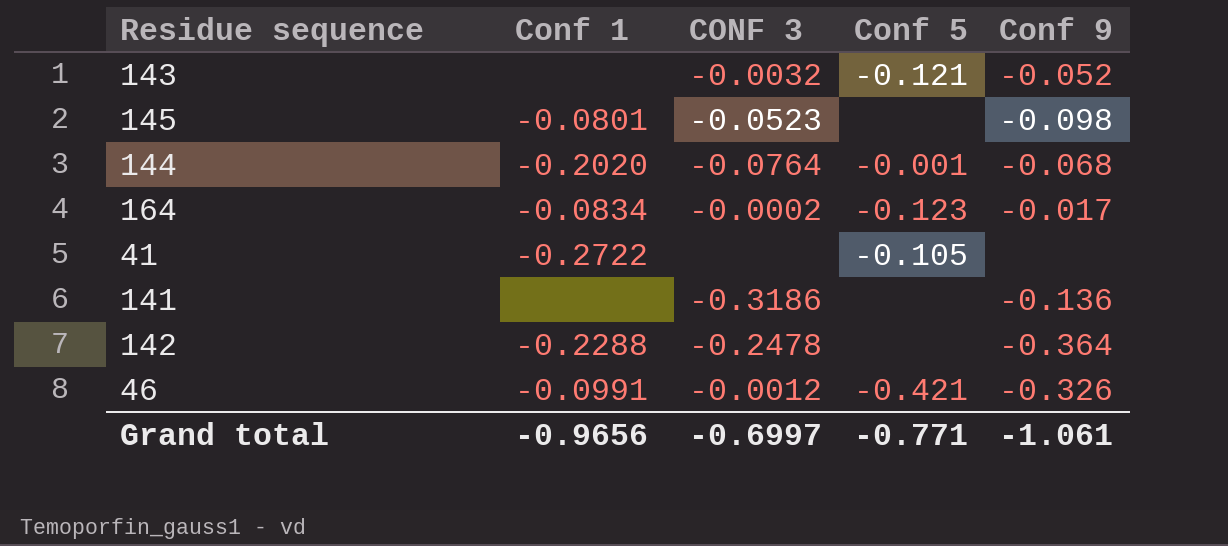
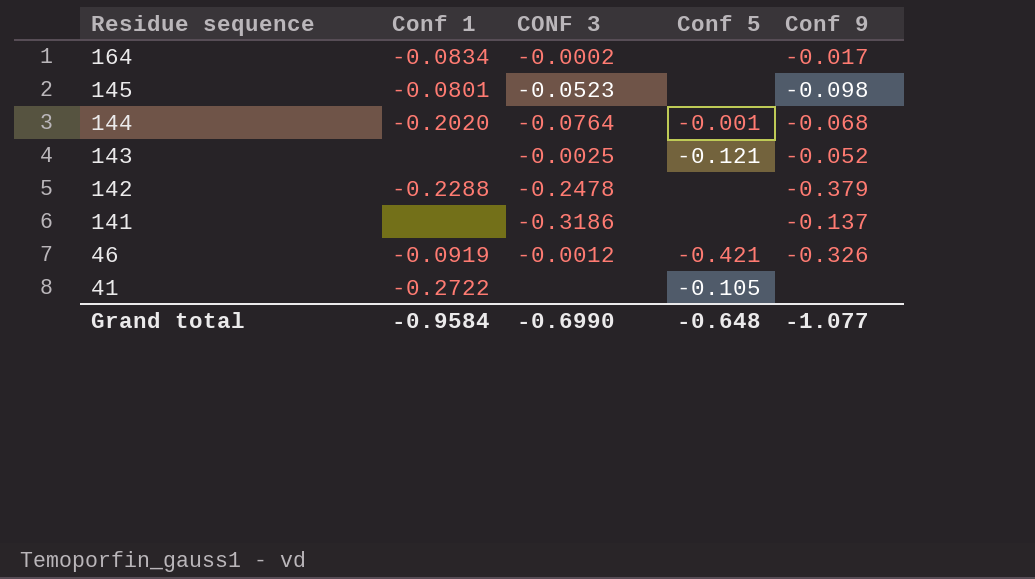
row order: none -> Residue sequence descending
164 | Conf 5: -0.123 -> none
143 | CONF 3: -0.0032 -> -0.0025
142 | Conf 9: -0.364 -> -0.379
141 | Conf 9: -0.136 -> -0.137
46 | Conf 1: -0.0991 -> -0.0919
Grand total | Conf 1: -0.9656 -> -0.9584
Grand total | CONF 3: -0.6997 -> -0.6990
Grand total | Conf 5: -0.771 -> -0.648
Grand total | Conf 9: -1.061 -> -1.077

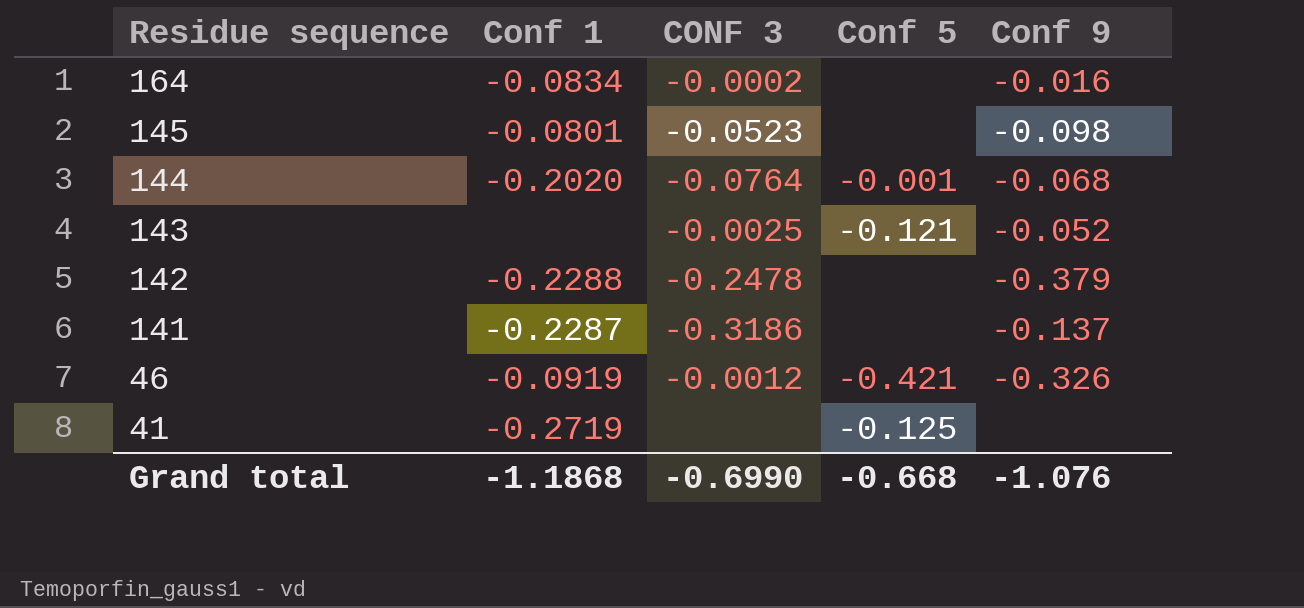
164 | Conf 9: -0.017 -> -0.016
141 | Conf 1: none -> -0.2287
41 | Conf 1: -0.2722 -> -0.2719
41 | Conf 5: -0.105 -> -0.125
Grand total | Conf 1: -0.9584 -> -1.1868
Grand total | Conf 5: -0.648 -> -0.668
Grand total | Conf 9: -1.077 -> -1.076

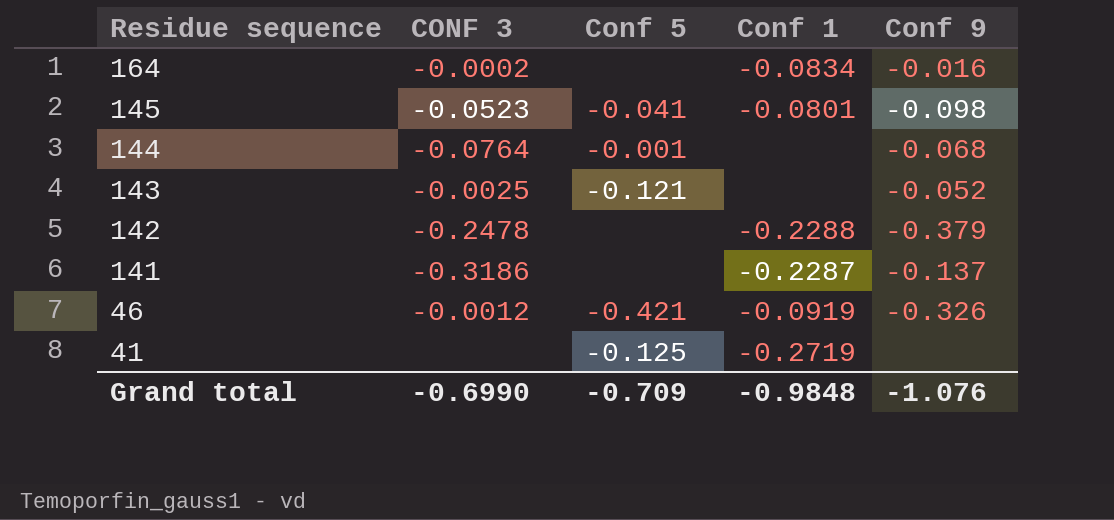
column Conf 1 | position: 2 -> 4
145 | Conf 5: none -> -0.041
144 | Conf 1: -0.2020 -> none
Grand total | Conf 5: -0.668 -> -0.709
Grand total | Conf 1: -1.1868 -> -0.9848

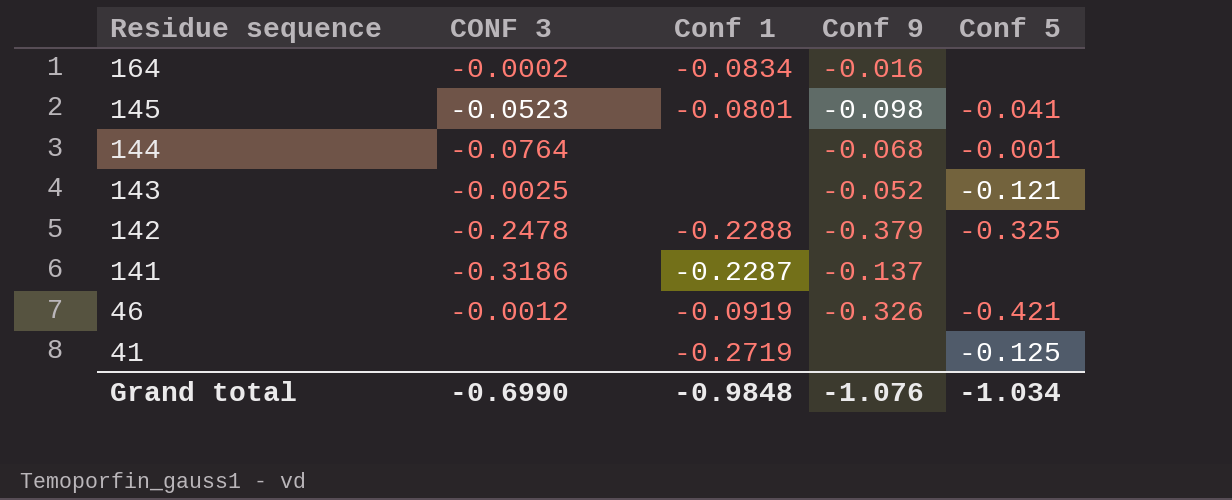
column Conf 5 | position: 3 -> 5
142 | Conf 5: none -> -0.325
Grand total | Conf 5: -0.709 -> -1.034

